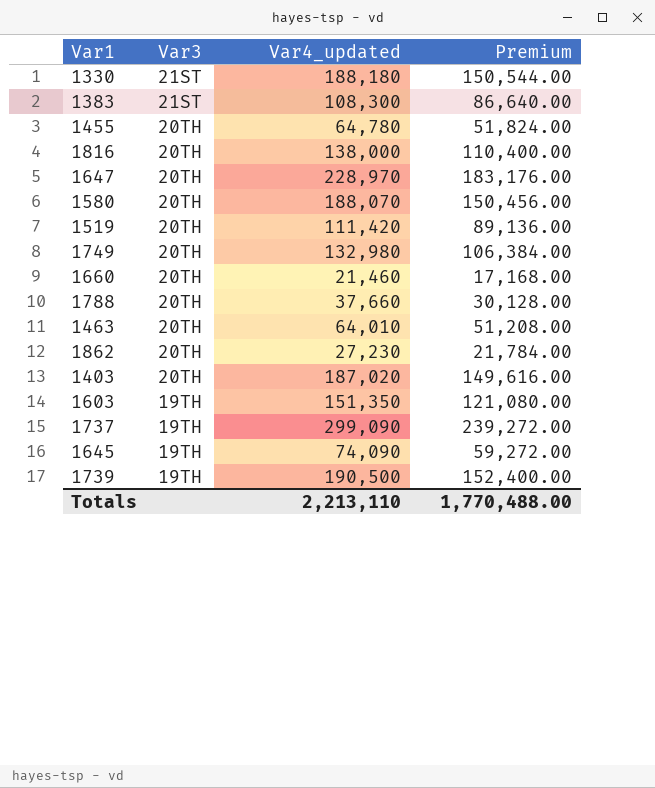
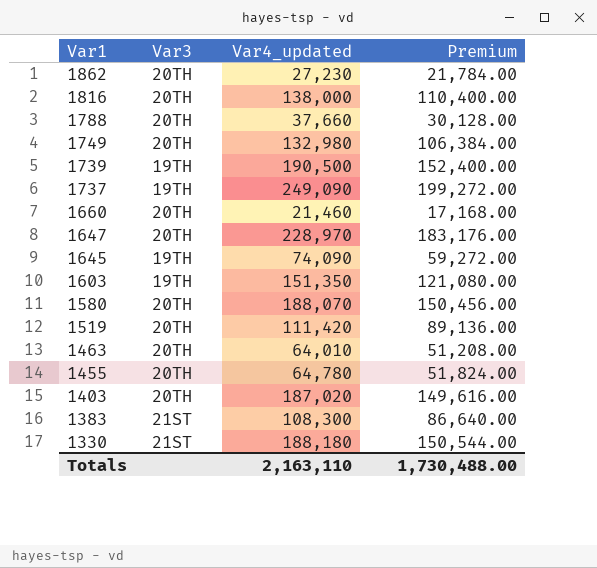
row order: Var3 descending -> Var1 descending
1737 | Var4_updated: 299,090 -> 249,090
1737 | Premium: 239,272.00 -> 199,272.00
Totals | Var4_updated: 2,213,110 -> 2,163,110
Totals | Premium: 1,770,488.00 -> 1,730,488.00

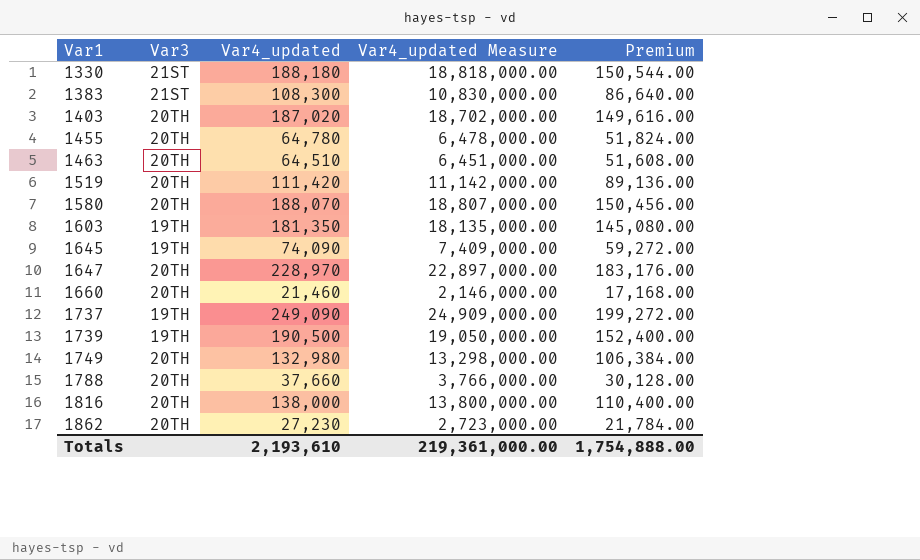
row order: Var1 descending -> Var1 ascending
column Var4_updated Measure | formula: none -> [Var4_updated] * 100
1463 | Var4_updated: 64,010 -> 64,510
1463 | Premium: 51,208.00 -> 51,608.00
1603 | Var4_updated: 151,350 -> 181,350
1603 | Premium: 121,080.00 -> 145,080.00
Totals | Var4_updated: 2,163,110 -> 2,193,610
Totals | Premium: 1,730,488.00 -> 1,754,888.00

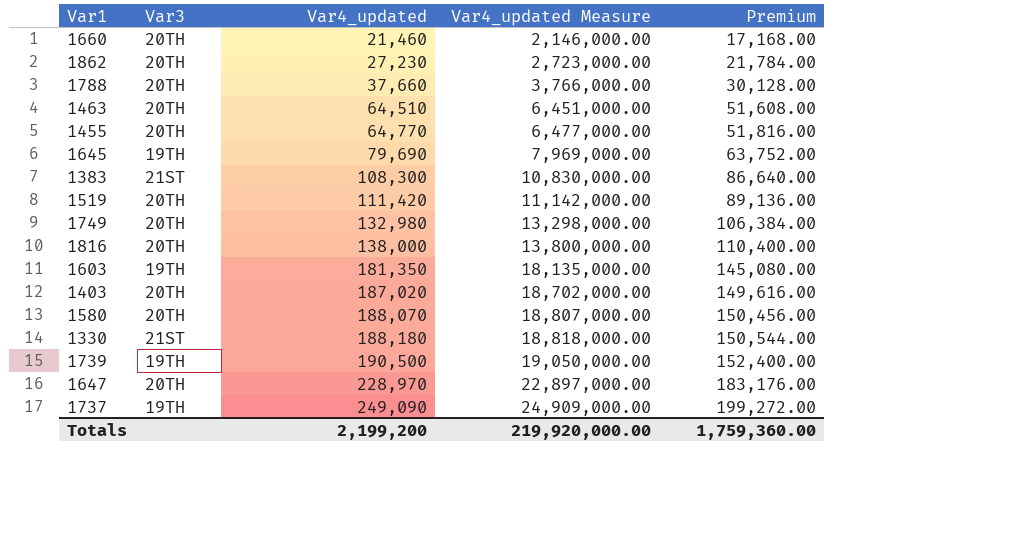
row order: Var1 ascending -> Var4_updated ascending
1455 | Var4_updated: 64,780 -> 64,770
1455 | Var4_updated Measure: 6,478,000.00 -> 6,477,000.00
1455 | Premium: 51,824.00 -> 51,816.00
1645 | Var4_updated: 74,090 -> 79,690
1645 | Var4_updated Measure: 7,409,000.00 -> 7,969,000.00
1645 | Premium: 59,272.00 -> 63,752.00
Totals | Var4_updated: 2,193,610 -> 2,199,200
Totals | Var4_updated Measure: 219,361,000.00 -> 219,920,000.00
Totals | Premium: 1,754,888.00 -> 1,759,360.00

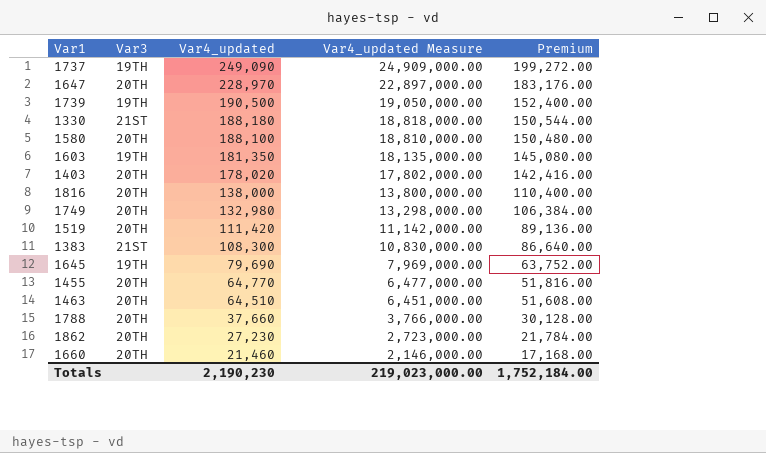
row order: Var4_updated ascending -> Var4_updated descending
1580 | Var4_updated: 188,070 -> 188,100
1580 | Var4_updated Measure: 18,807,000.00 -> 18,810,000.00
1580 | Premium: 150,456.00 -> 150,480.00
1403 | Var4_updated: 187,020 -> 178,020
1403 | Var4_updated Measure: 18,702,000.00 -> 17,802,000.00
1403 | Premium: 149,616.00 -> 142,416.00
Totals | Var4_updated: 2,199,200 -> 2,190,230
Totals | Var4_updated Measure: 219,920,000.00 -> 219,023,000.00
Totals | Premium: 1,759,360.00 -> 1,752,184.00

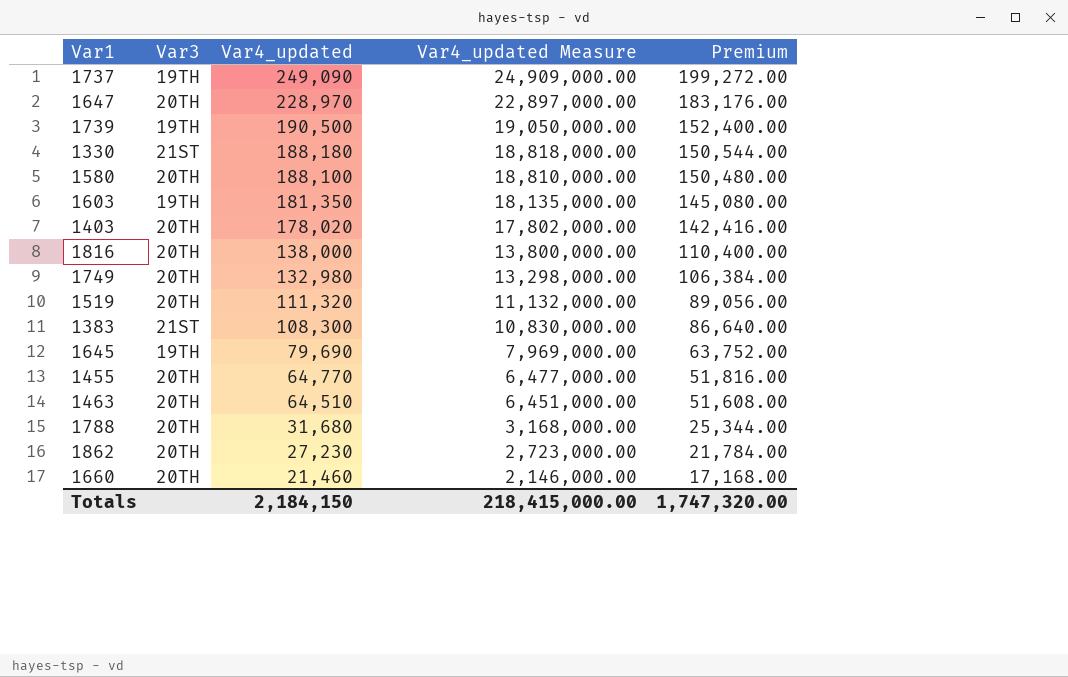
1519 | Var4_updated: 111,420 -> 111,320
1519 | Var4_updated Measure: 11,142,000.00 -> 11,132,000.00
1519 | Premium: 89,136.00 -> 89,056.00
1788 | Var4_updated: 37,660 -> 31,680
1788 | Var4_updated Measure: 3,766,000.00 -> 3,168,000.00
1788 | Premium: 30,128.00 -> 25,344.00
Totals | Var4_updated: 2,190,230 -> 2,184,150
Totals | Var4_updated Measure: 219,023,000.00 -> 218,415,000.00
Totals | Premium: 1,752,184.00 -> 1,747,320.00

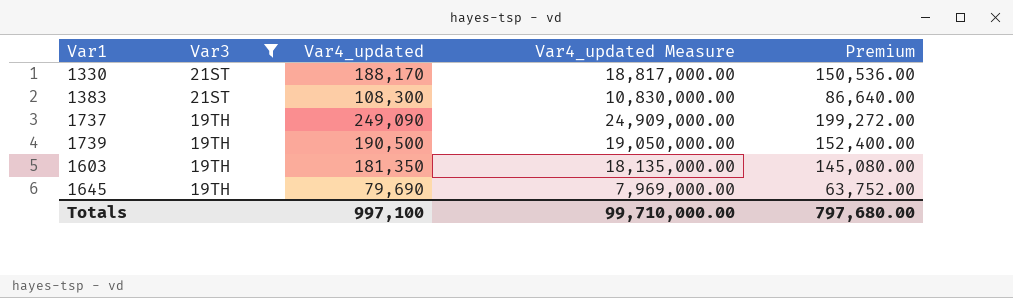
filter: none -> Var3 != 20TH
row order: Var4_updated descending -> Var3 descending
1330 | Var4_updated: 188,180 -> 188,170
1330 | Var4_updated Measure: 18,818,000.00 -> 18,817,000.00
1330 | Premium: 150,544.00 -> 150,536.00
Totals | Var4_updated: 2,184,150 -> 997,100
Totals | Var4_updated Measure: 218,415,000.00 -> 99,710,000.00
Totals | Premium: 1,747,320.00 -> 797,680.00

